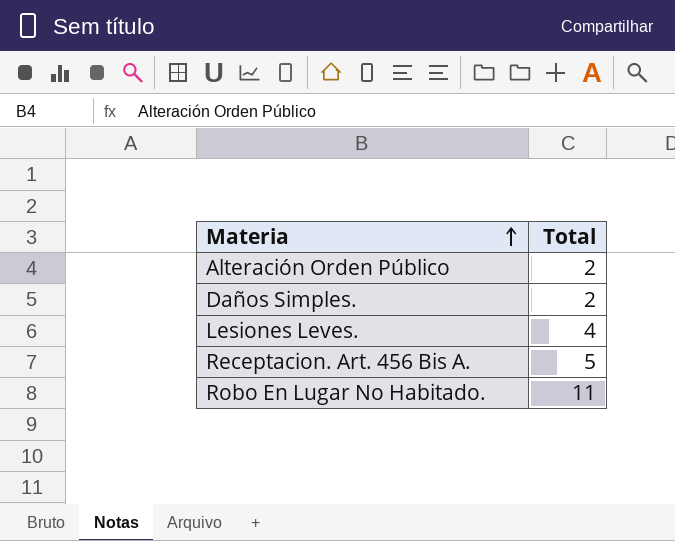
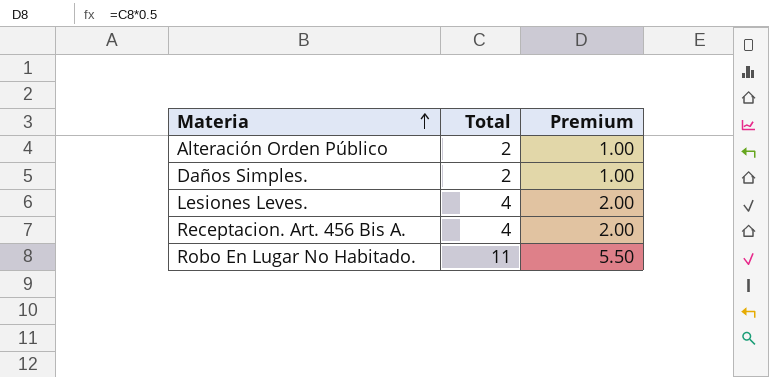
column Premium | formula: none -> [Total] * 0.5
Receptacion. Art. 456 Bis A. | Total: 5 -> 4

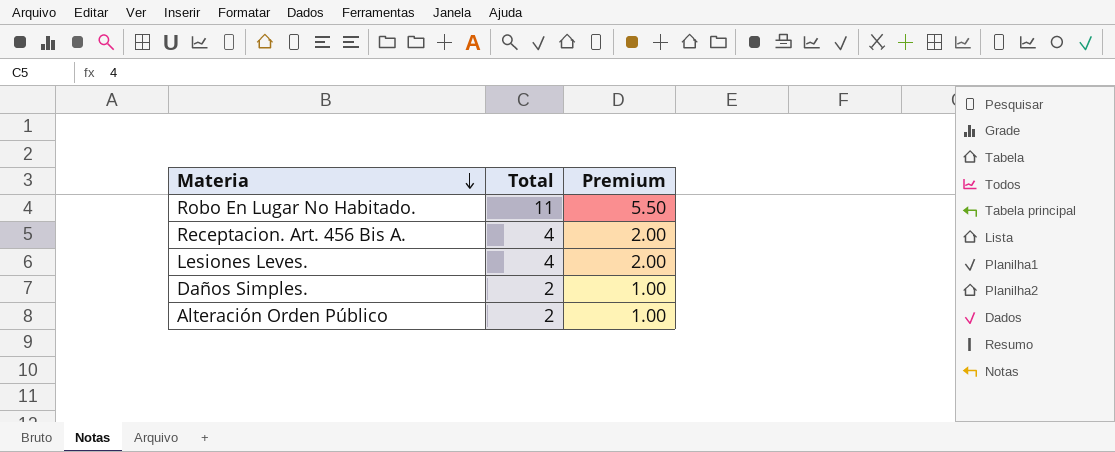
row order: Materia ascending -> Materia descending

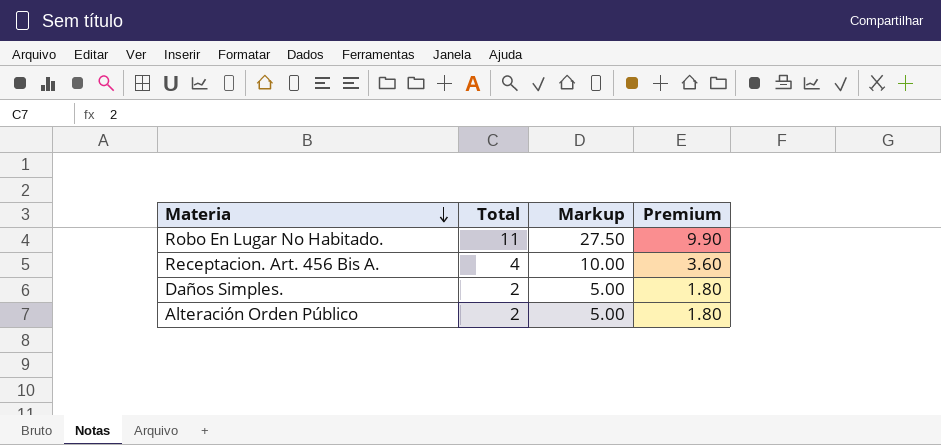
column Markup | formula: none -> [Total] * 2.5
column Premium | formula: [Total] * 0.5 -> [Total] * 0.9
row Lesiones Leves.: 4 | 2.00 -> none

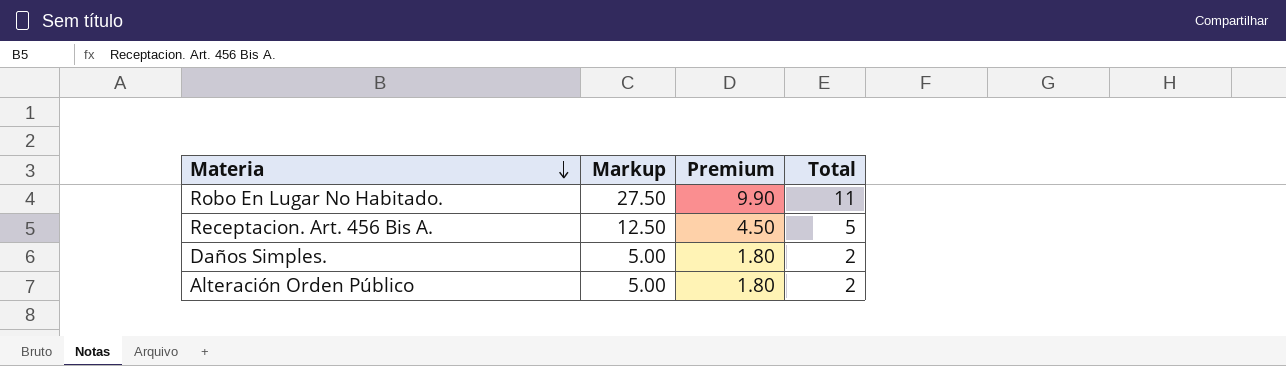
column Total | position: 2 -> 4
Receptacion. Art. 456 Bis A. | Markup: 10.00 -> 12.50
Receptacion. Art. 456 Bis A. | Premium: 3.60 -> 4.50
Receptacion. Art. 456 Bis A. | Total: 4 -> 5

